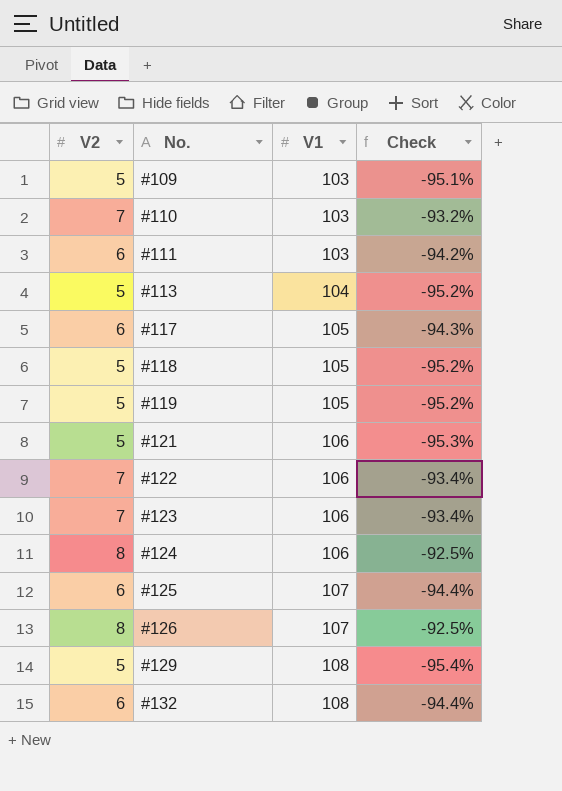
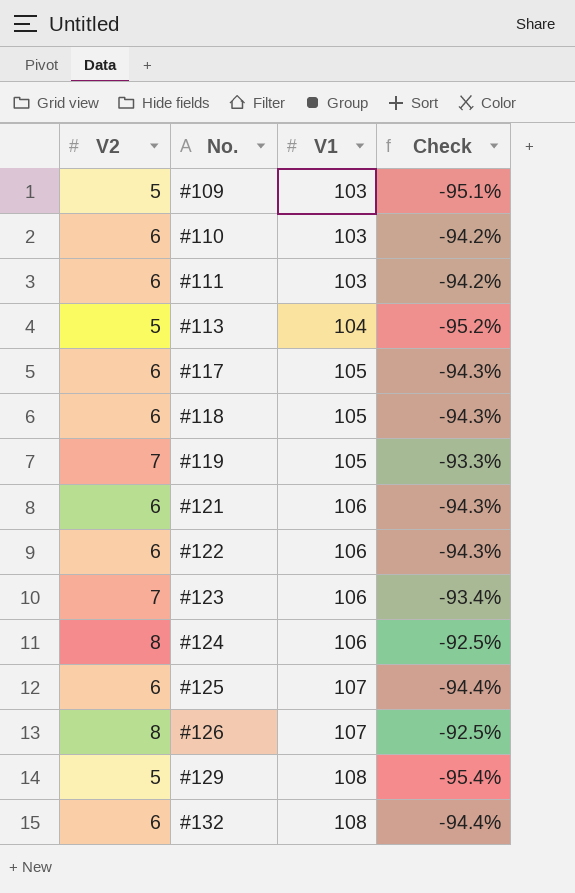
#110 | V2: 7 -> 6
#110 | Check: -93.2% -> -94.2%
#118 | V2: 5 -> 6
#118 | Check: -95.2% -> -94.3%
#119 | V2: 5 -> 7
#119 | Check: -95.2% -> -93.3%
#121 | V2: 5 -> 6
#121 | Check: -95.3% -> -94.3%
#122 | V2: 7 -> 6
#122 | Check: -93.4% -> -94.3%

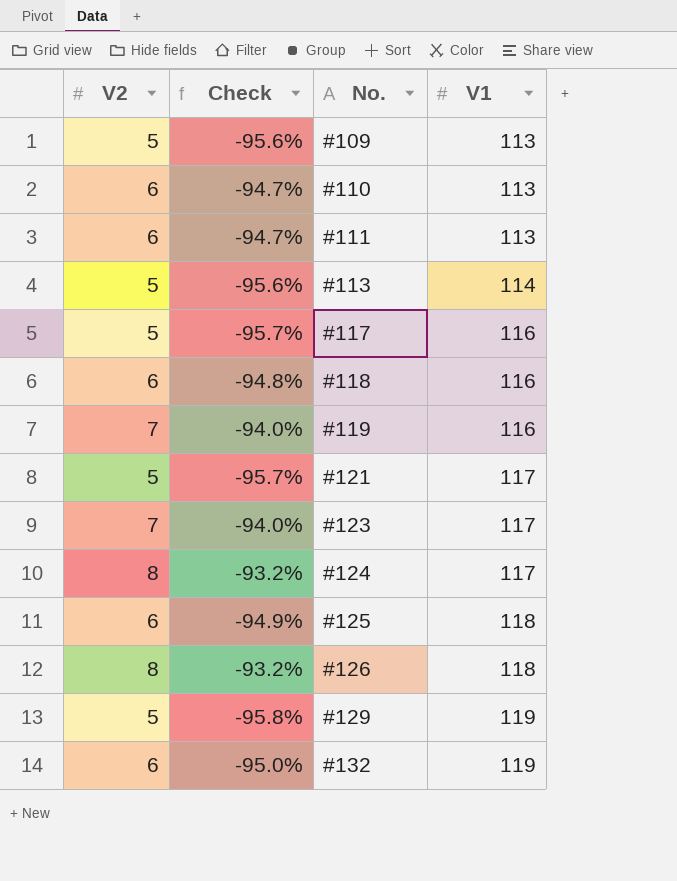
column Check | position: 4 -> 2
row #122: 6 | 106 | -94.3% -> none
#109 | Check: -95.1% -> -95.6%
#109 | V1: 103 -> 113
#110 | Check: -94.2% -> -94.7%
#110 | V1: 103 -> 113
#111 | Check: -94.2% -> -94.7%
#111 | V1: 103 -> 113
#113 | Check: -95.2% -> -95.6%
#113 | V1: 104 -> 114
#117 | V2: 6 -> 5
#117 | Check: -94.3% -> -95.7%
#117 | V1: 105 -> 116
#118 | Check: -94.3% -> -94.8%
#118 | V1: 105 -> 116
#119 | Check: -93.3% -> -94.0%
#119 | V1: 105 -> 116
#121 | V2: 6 -> 5
#121 | Check: -94.3% -> -95.7%
#121 | V1: 106 -> 117
#123 | Check: -93.4% -> -94.0%
#123 | V1: 106 -> 117
#124 | Check: -92.5% -> -93.2%
#124 | V1: 106 -> 117
#125 | Check: -94.4% -> -94.9%
#125 | V1: 107 -> 118
#126 | Check: -92.5% -> -93.2%
#126 | V1: 107 -> 118
#129 | Check: -95.4% -> -95.8%
#129 | V1: 108 -> 119
#132 | Check: -94.4% -> -95.0%
#132 | V1: 108 -> 119

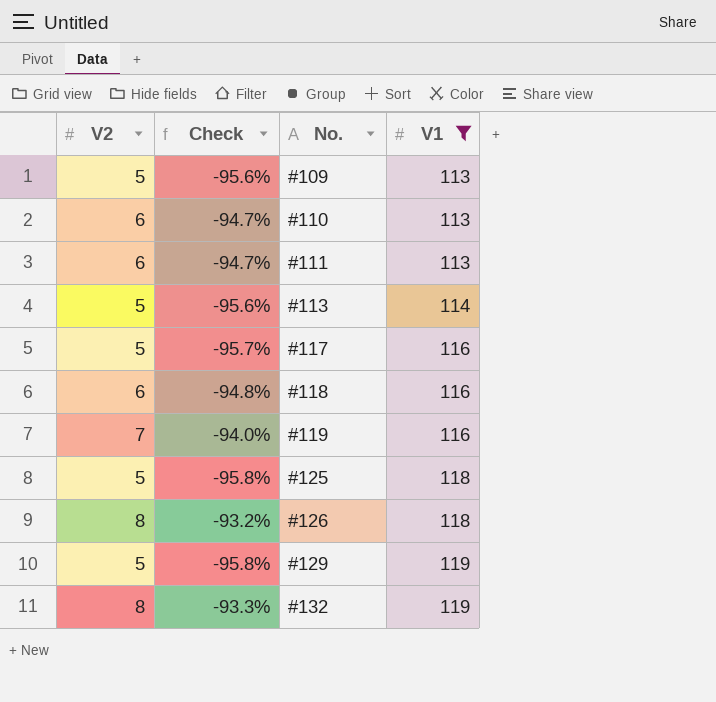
filter: none -> V1 != 117
#125 | V2: 6 -> 5
#125 | Check: -94.9% -> -95.8%
#132 | V2: 6 -> 8
#132 | Check: -95.0% -> -93.3%

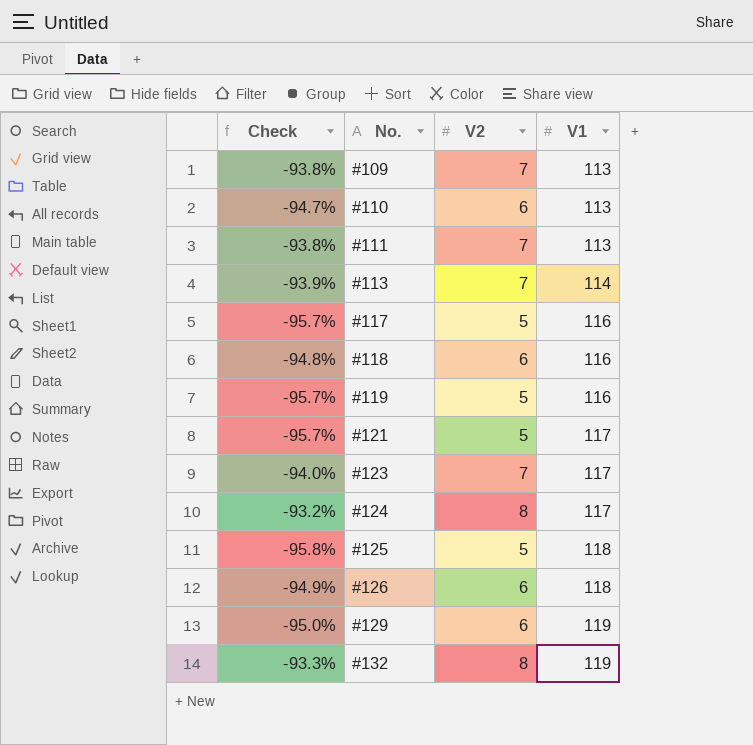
filter: V1 != 117 -> none
column V2 | position: 1 -> 3
#109 | Check: -95.6% -> -93.8%
#109 | V2: 5 -> 7
#111 | Check: -94.7% -> -93.8%
#111 | V2: 6 -> 7
#113 | Check: -95.6% -> -93.9%
#113 | V2: 5 -> 7
#119 | Check: -94.0% -> -95.7%
#119 | V2: 7 -> 5
#126 | Check: -93.2% -> -94.9%
#126 | V2: 8 -> 6
#129 | Check: -95.8% -> -95.0%
#129 | V2: 5 -> 6

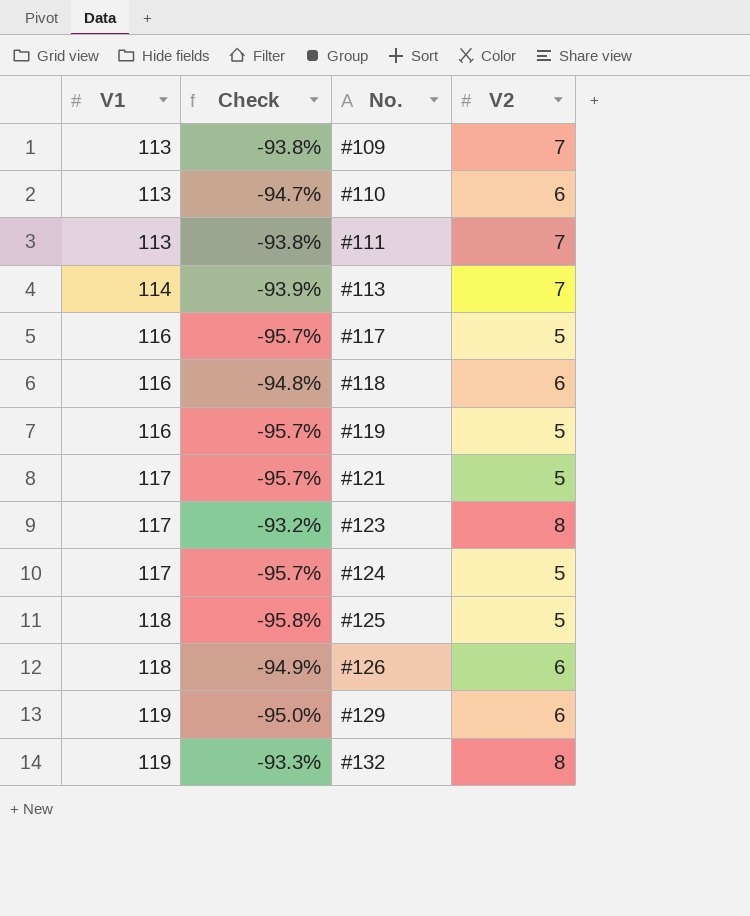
column V1 | position: 4 -> 1
#123 | Check: -94.0% -> -93.2%
#123 | V2: 7 -> 8
#124 | Check: -93.2% -> -95.7%
#124 | V2: 8 -> 5

